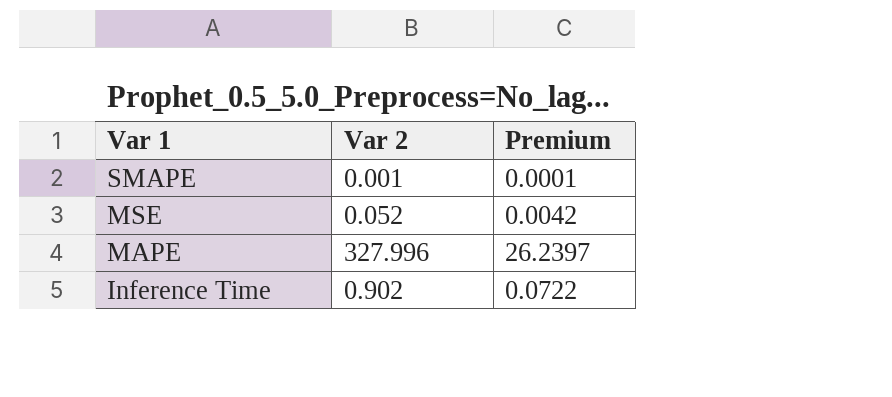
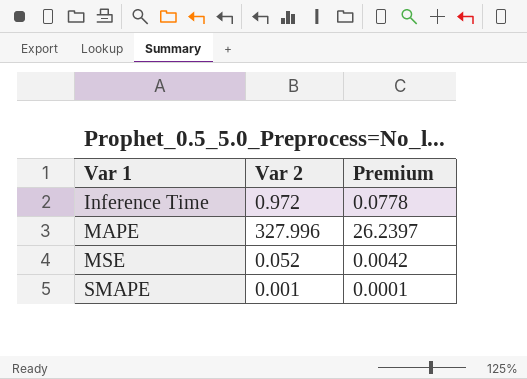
row order: Var 1 descending -> Var 1 ascending
Inference Time | Var 2: 0.902 -> 0.972
Inference Time | Premium: 0.0722 -> 0.0778

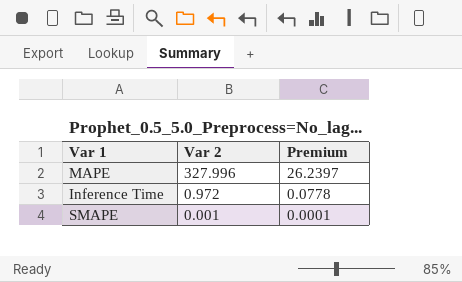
row order: Var 1 ascending -> Var 2 descending
row MSE: 0.052 | 0.0042 -> none

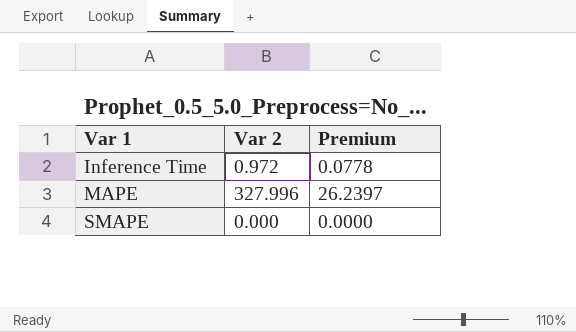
row order: Var 2 descending -> Var 1 ascending
SMAPE | Var 2: 0.001 -> 0.000
SMAPE | Premium: 0.0001 -> 0.0000

